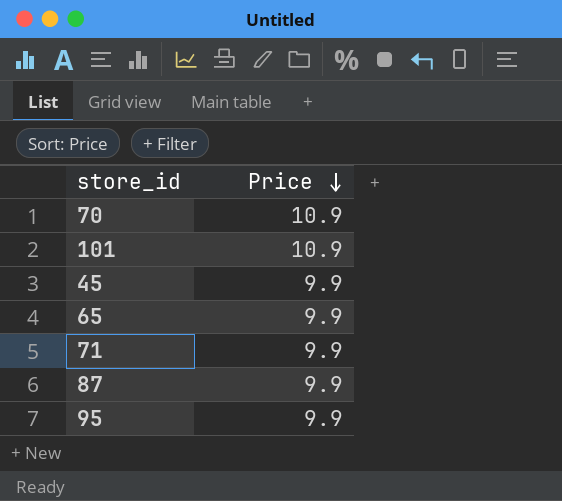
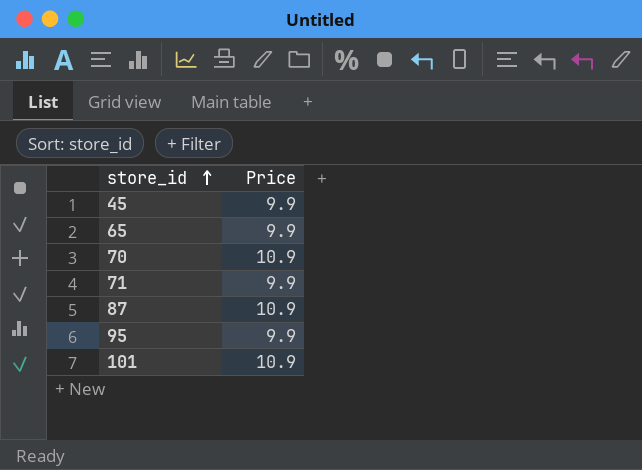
row order: Price descending -> store_id ascending
87 | Price: 9.9 -> 10.9

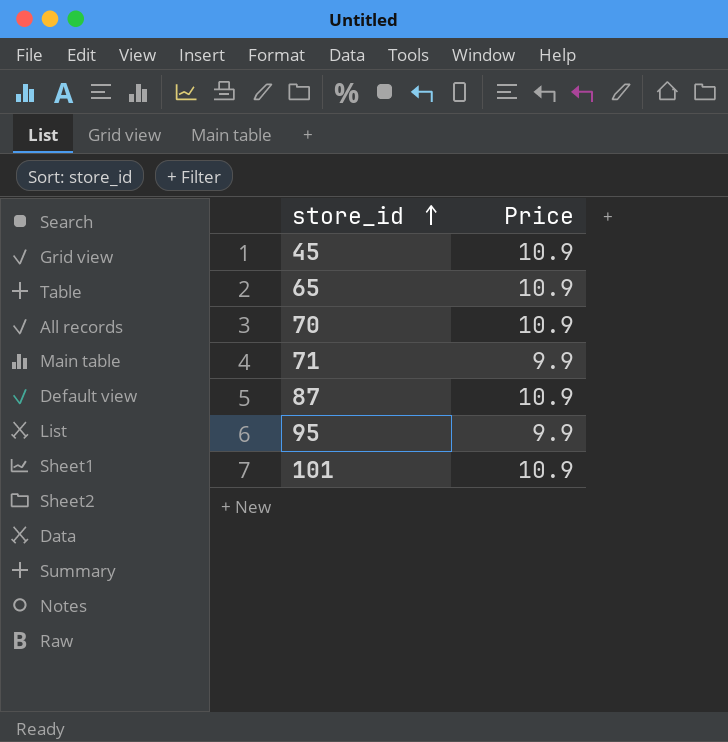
45 | Price: 9.9 -> 10.9
65 | Price: 9.9 -> 10.9

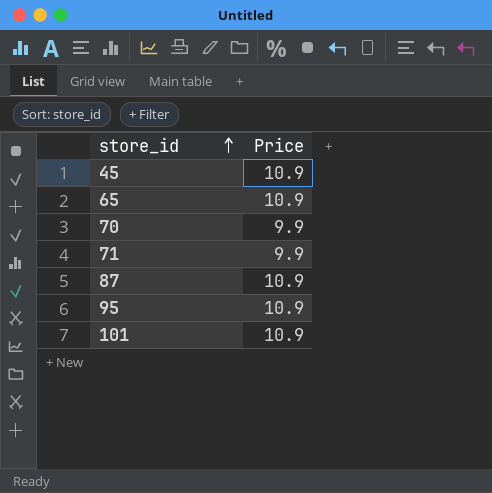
70 | Price: 10.9 -> 9.9
95 | Price: 9.9 -> 10.9

